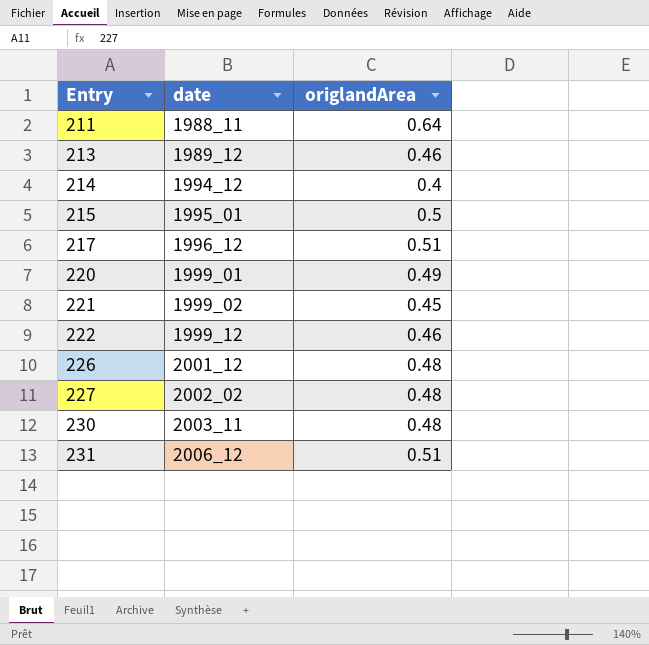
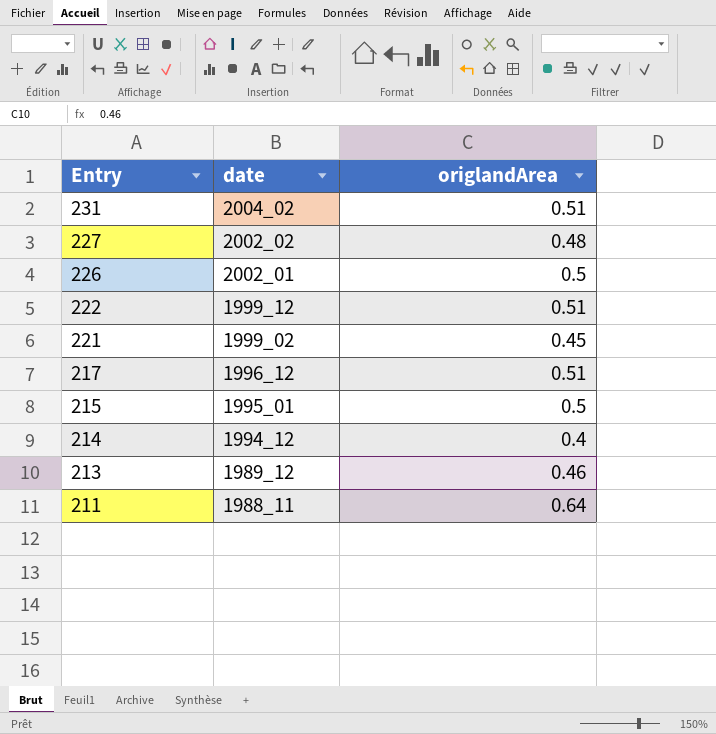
row order: Entry ascending -> Entry descending
row 220: 1999_01 | 0.49 -> none
row 230: 2003_11 | 0.48 -> none
231 | date: 2006_12 -> 2004_02
226 | date: 2001_12 -> 2002_01
226 | origlandArea: 0.48 -> 0.5
222 | origlandArea: 0.46 -> 0.51

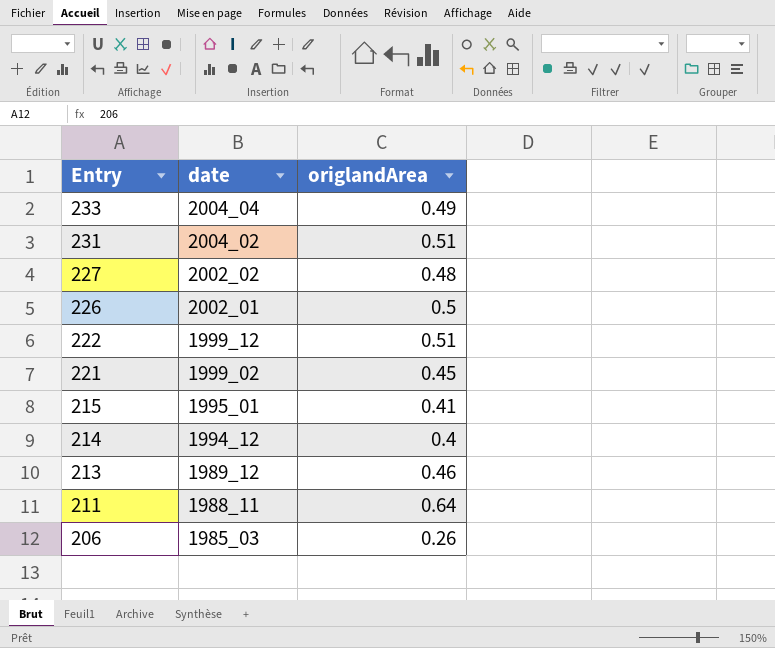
row 217: 1996_12 | 0.51 -> none
row 233: none -> 2004_04 | 0.49
215 | origlandArea: 0.5 -> 0.41
row 206: none -> 1985_03 | 0.26

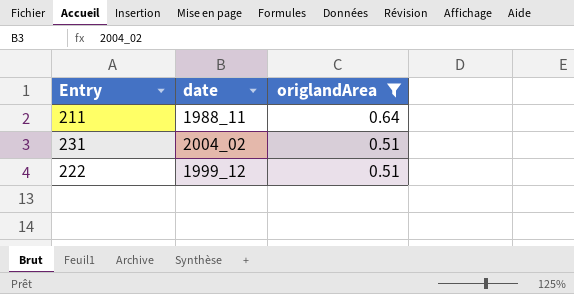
filter: none -> origlandArea >= 0.51
row order: Entry descending -> origlandArea descending

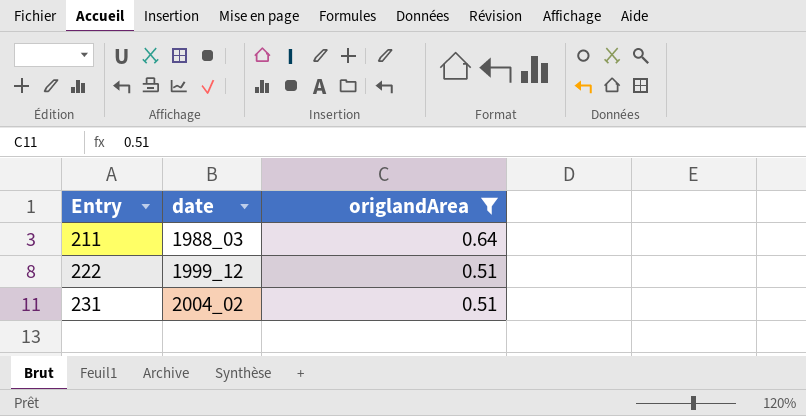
row order: origlandArea descending -> Entry ascending
211 | date: 1988_11 -> 1988_03

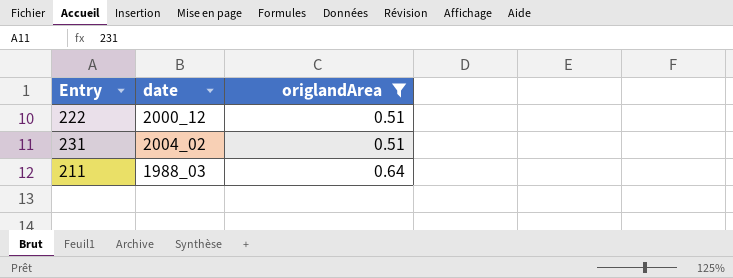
row order: Entry ascending -> origlandArea ascending
222 | date: 1999_12 -> 2000_12

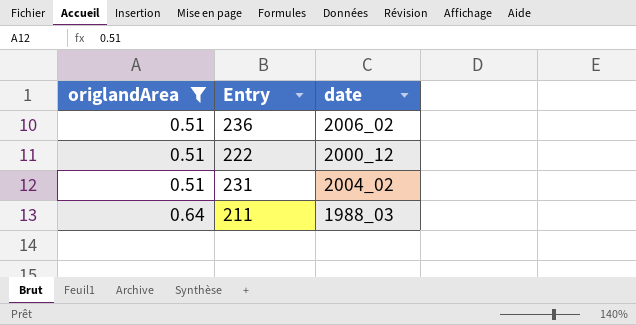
column origlandArea | position: 3 -> 1
row 236: none -> 0.51 | 2006_02

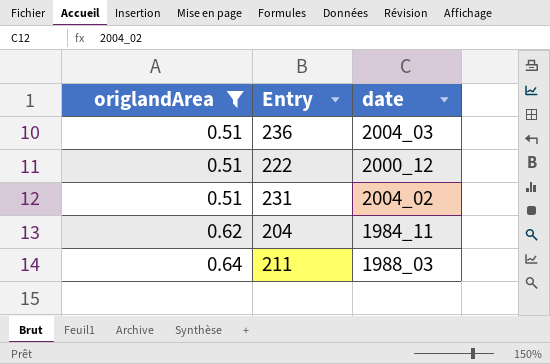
236 | date: 2006_02 -> 2004_03
row 204: none -> 0.62 | 1984_11

